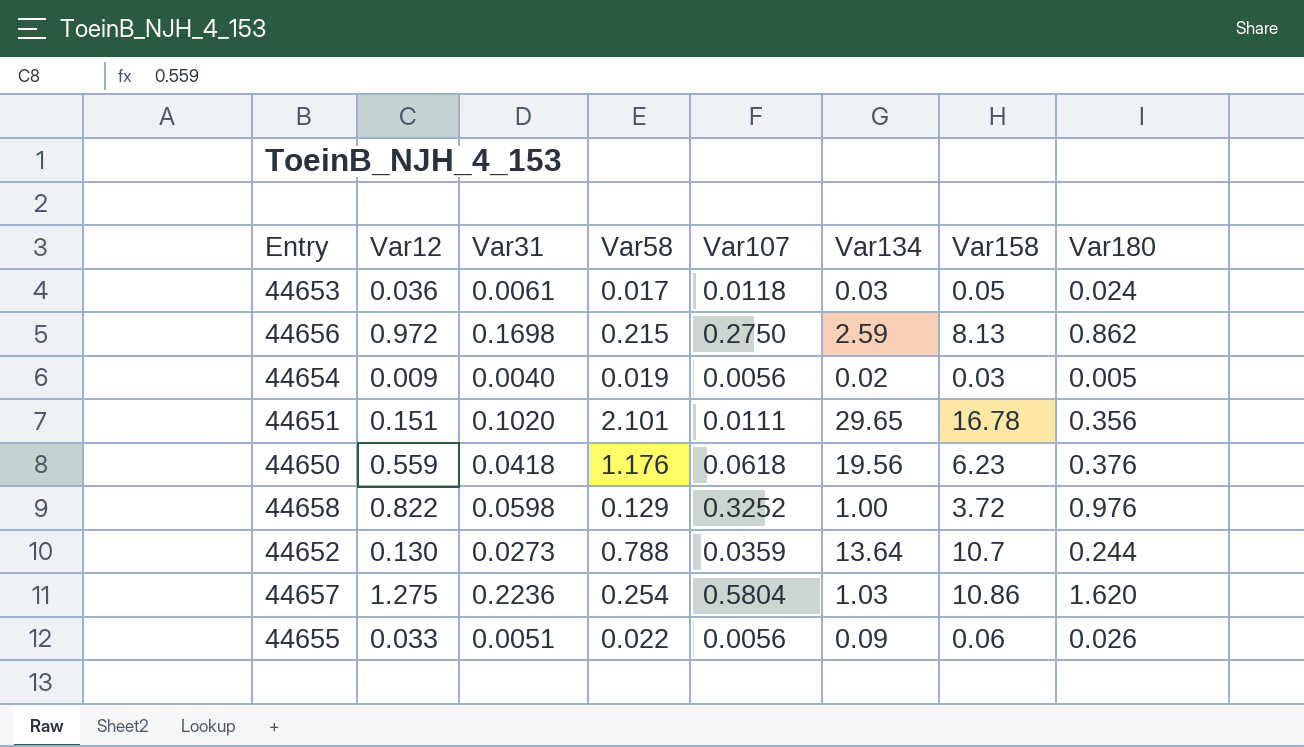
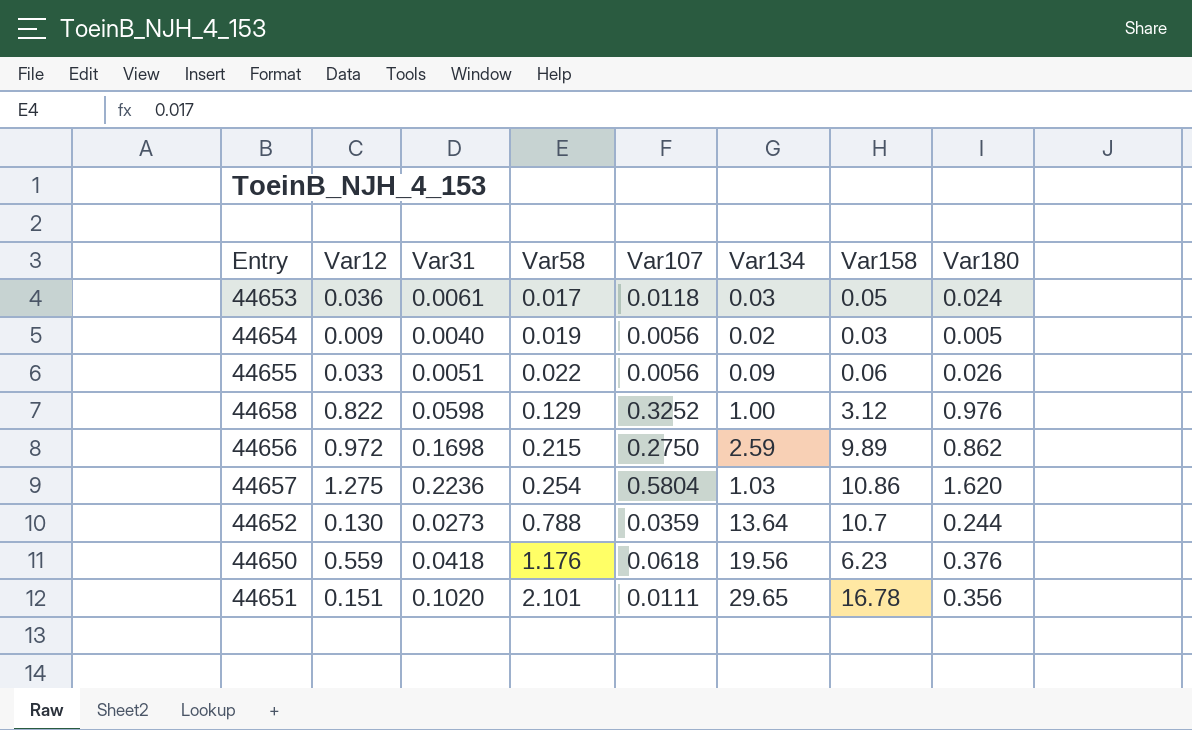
row order: none -> Var58 ascending
44658 | Var158: 3.72 -> 3.12
44656 | Var158: 8.13 -> 9.89

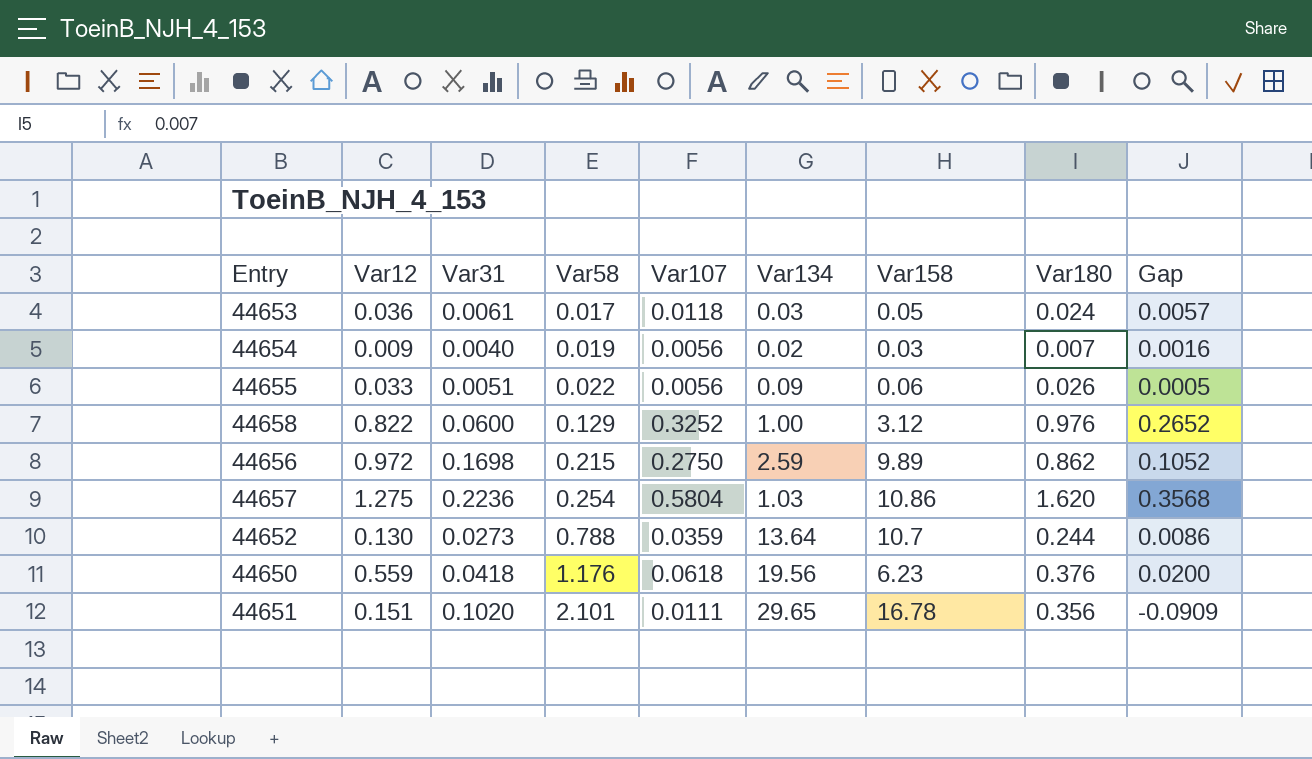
column Gap | formula: none -> [Var107] - [Var31]
44654 | Var180: 0.005 -> 0.007
44658 | Var31: 0.0598 -> 0.0600

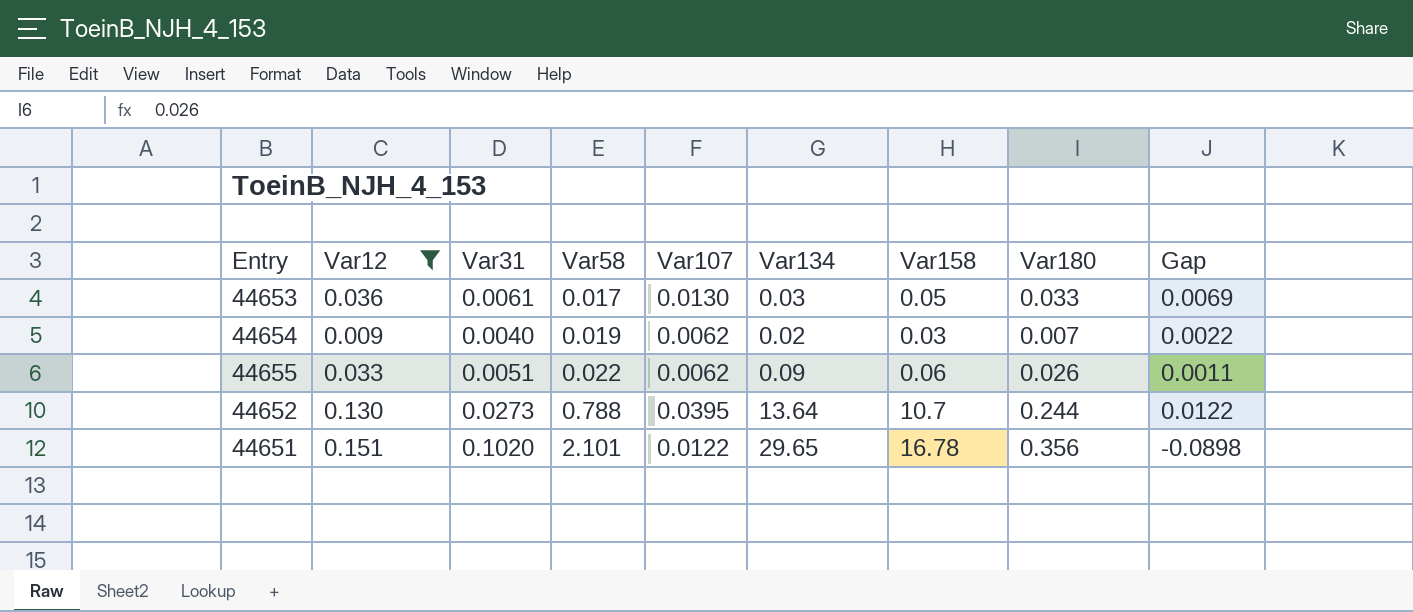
filter: none -> Var12 <= 0.151
44653 | Var107: 0.0118 -> 0.0130
44653 | Var180: 0.024 -> 0.033
44653 | Gap: 0.0057 -> 0.0069
44654 | Var107: 0.0056 -> 0.0062
44654 | Gap: 0.0016 -> 0.0022
44655 | Var107: 0.0056 -> 0.0062
44655 | Gap: 0.0005 -> 0.0011
44652 | Var107: 0.0359 -> 0.0395
44652 | Gap: 0.0086 -> 0.0122
44651 | Var107: 0.0111 -> 0.0122
44651 | Gap: -0.0909 -> -0.0898

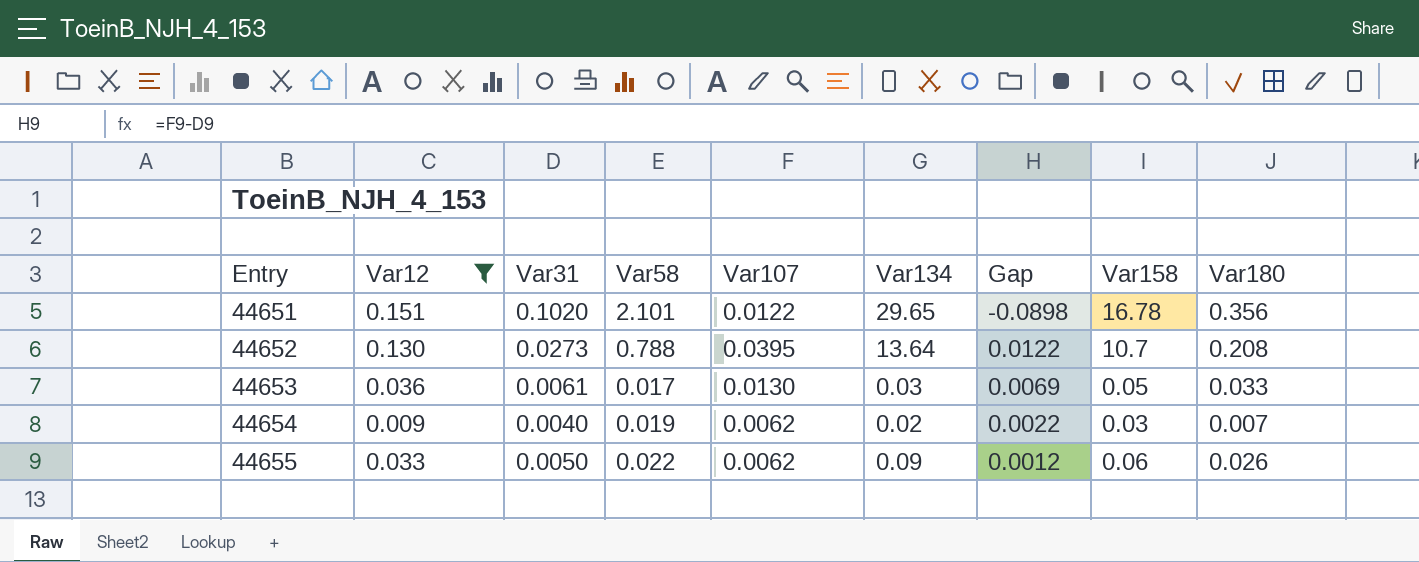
row order: Var58 ascending -> Entry ascending
column Gap | position: 9 -> 7
44652 | Var180: 0.244 -> 0.208
44655 | Var31: 0.0051 -> 0.0050
44655 | Gap: 0.0011 -> 0.0012

